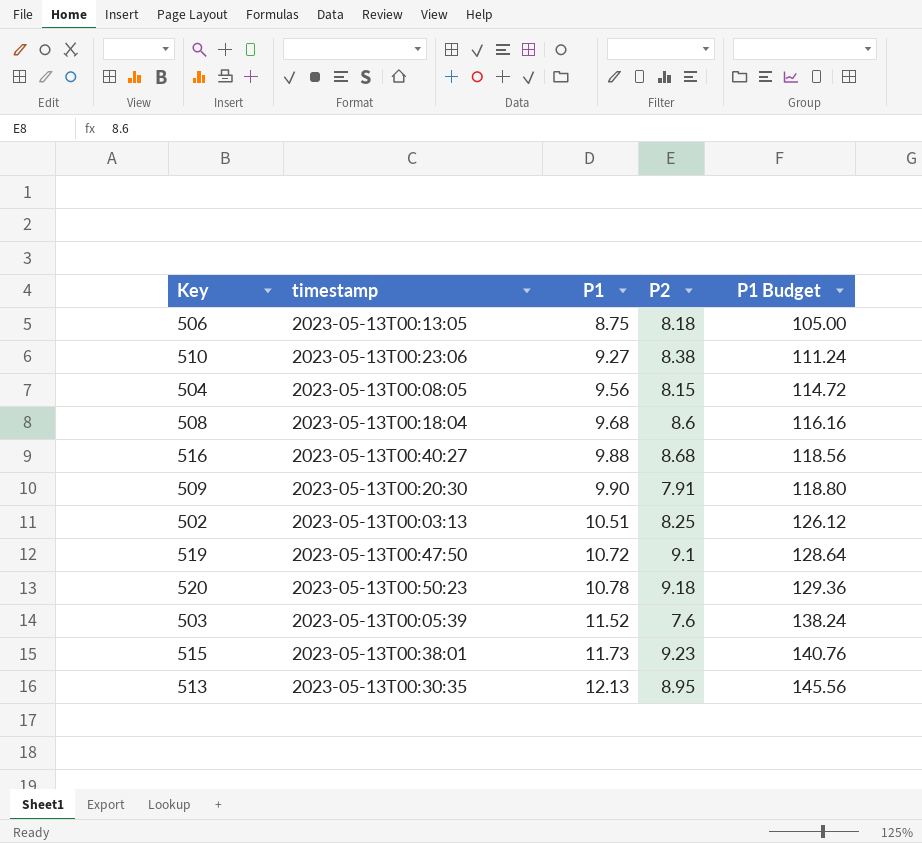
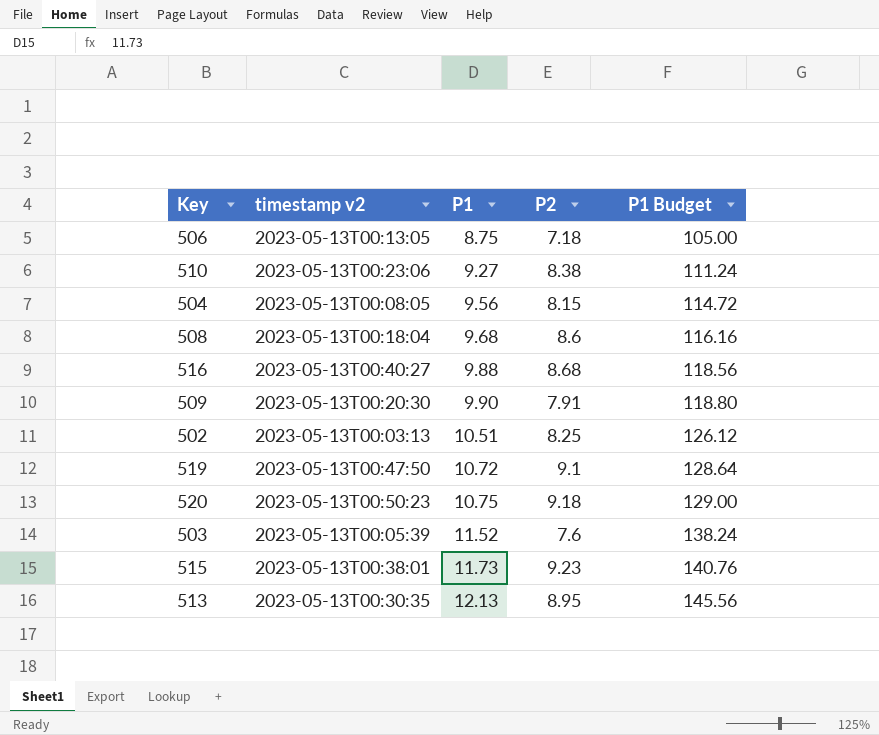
column name: timestamp -> timestamp v2
506 | P2: 8.18 -> 7.18
520 | P1: 10.78 -> 10.75
520 | P1 Budget: 129.36 -> 129.00

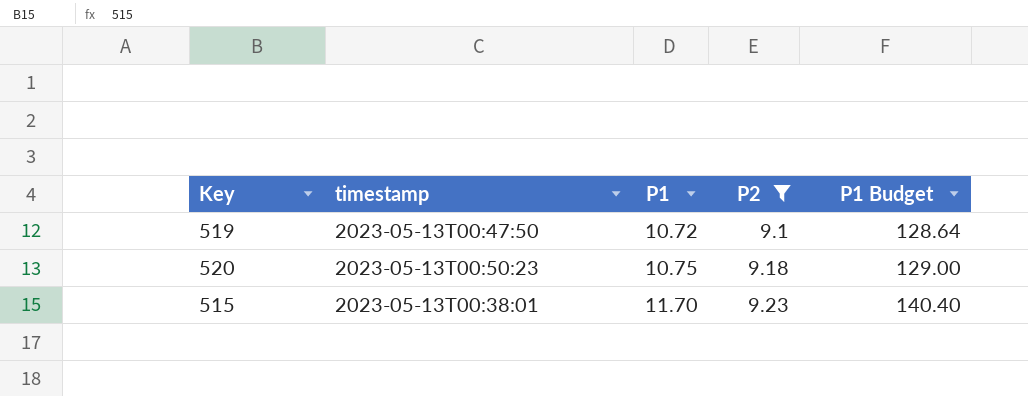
filter: none -> P2 >= 9.1
column name: timestamp v2 -> timestamp
515 | P1: 11.73 -> 11.70
515 | P1 Budget: 140.76 -> 140.40

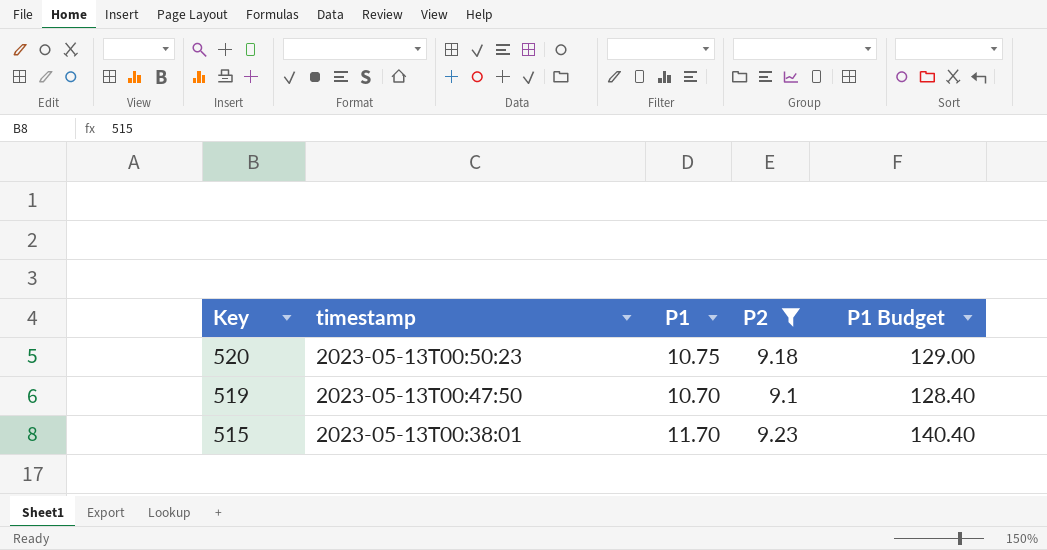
row order: P1 ascending -> Key descending
519 | P1: 10.72 -> 10.70
519 | P1 Budget: 128.64 -> 128.40

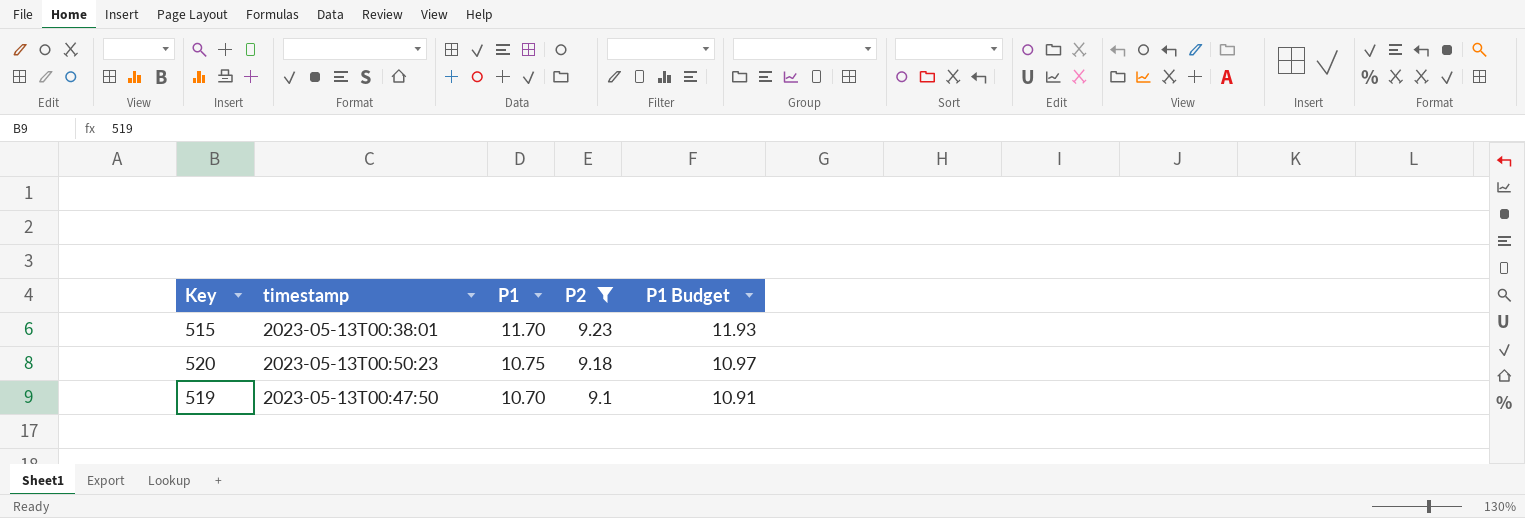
row order: Key descending -> P1 descending
column P1 Budget | formula: [P1] * 12 -> [P1] * 1.02

